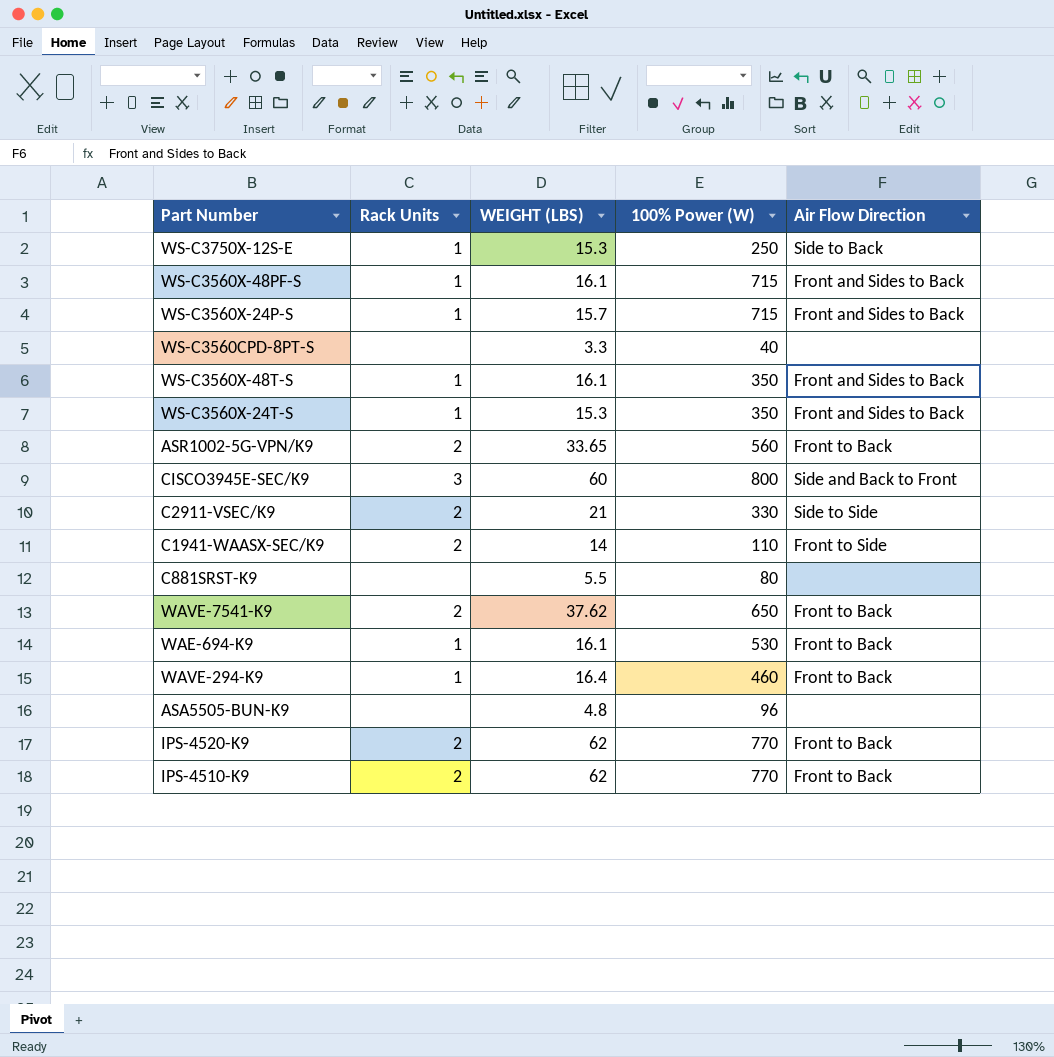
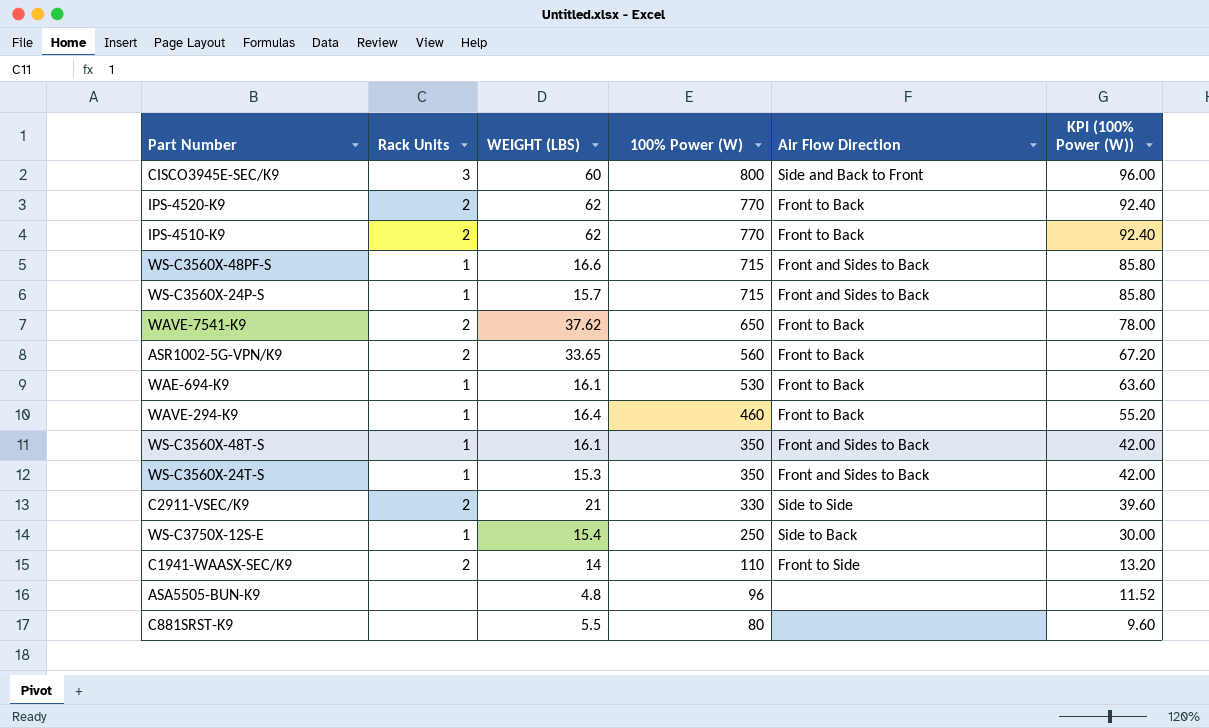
row order: none -> 100% Power (W) descending
column KPI (100% Power (W)) | formula: none -> [100% Power (W)] * 0.12
row WS-C3560CPD-8PT-S: none | 3.3 | 40 | none -> none
WS-C3560X-48PF-S | WEIGHT (LBS): 16.1 -> 16.6
WS-C3750X-12S-E | WEIGHT (LBS): 15.3 -> 15.4

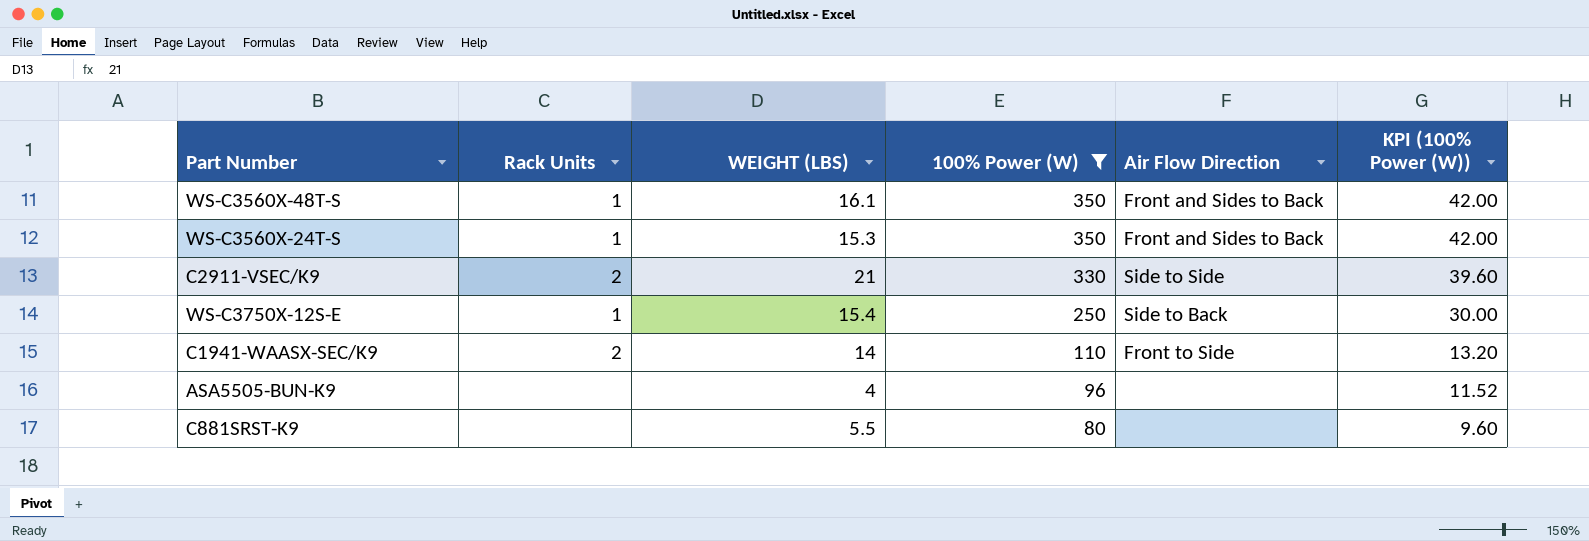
filter: none -> 100% Power (W) <= 350
ASA5505-BUN-K9 | WEIGHT (LBS): 4.8 -> 4

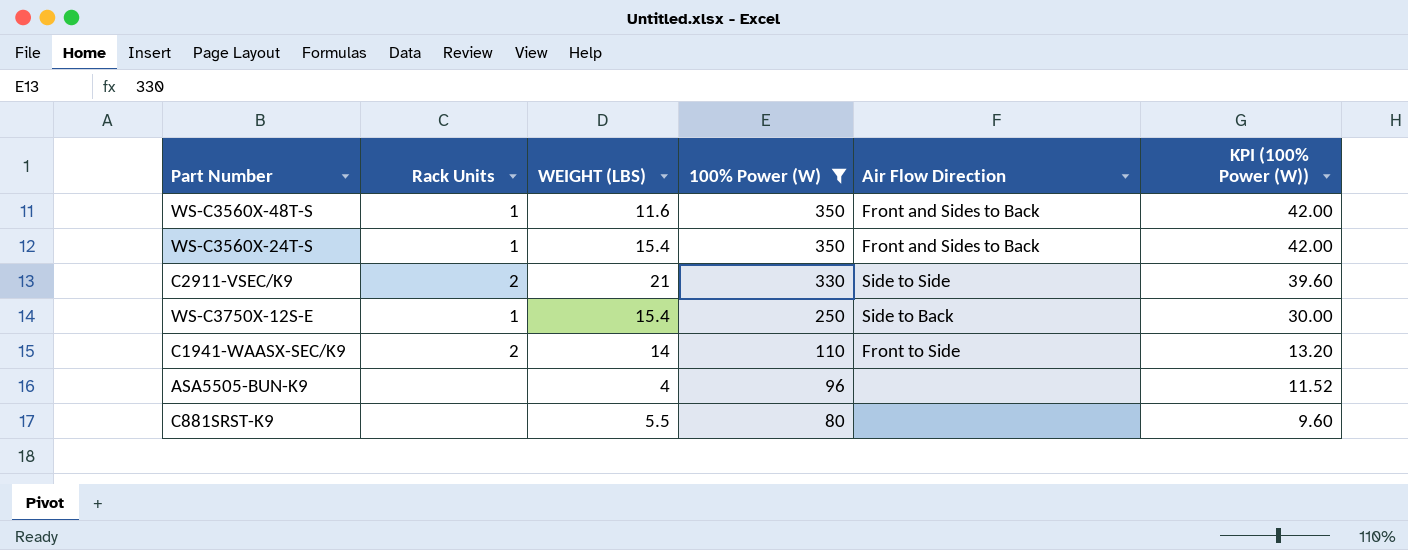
WS-C3560X-48T-S | WEIGHT (LBS): 16.1 -> 11.6
WS-C3560X-24T-S | WEIGHT (LBS): 15.3 -> 15.4

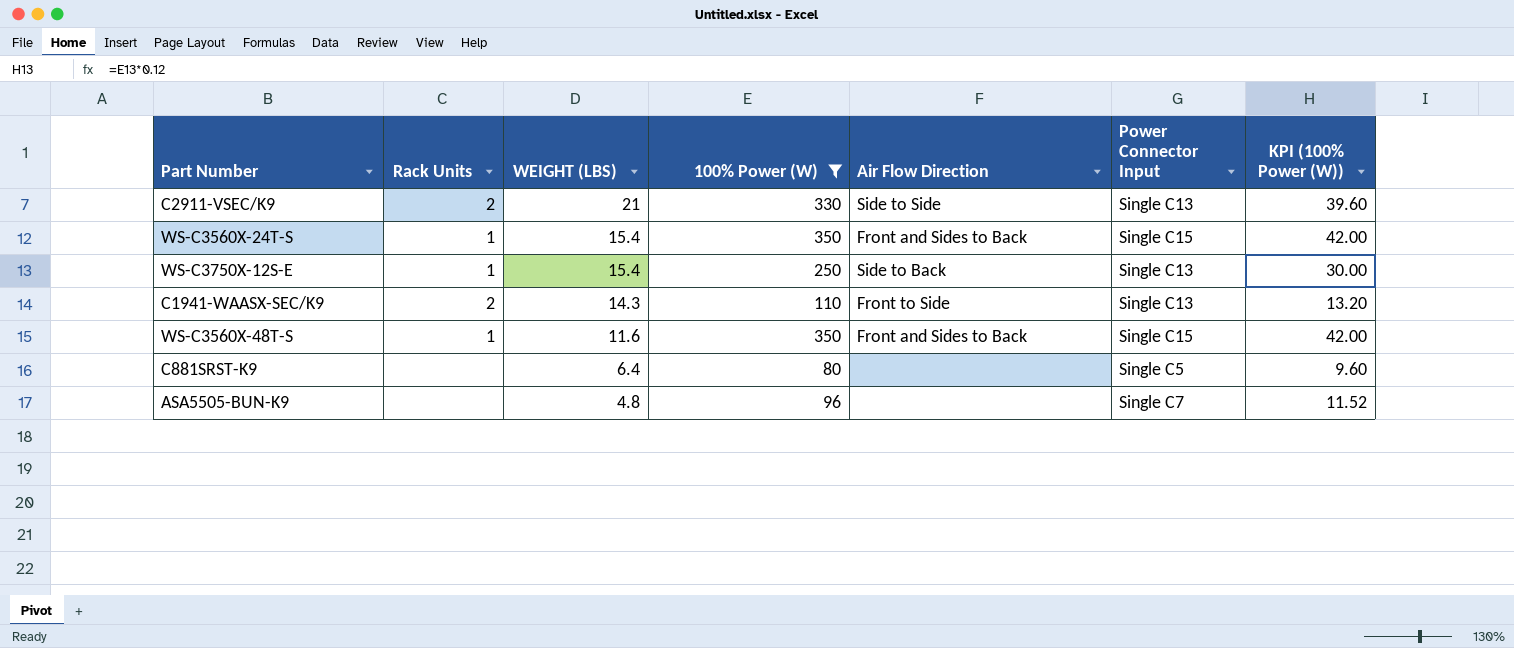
row order: 100% Power (W) descending -> WEIGHT (LBS) descending
column Power Connector Input | position: none -> 6
C1941-WAASX-SEC/K9 | WEIGHT (LBS): 14 -> 14.3
C881SRST-K9 | WEIGHT (LBS): 5.5 -> 6.4
ASA5505-BUN-K9 | WEIGHT (LBS): 4 -> 4.8

